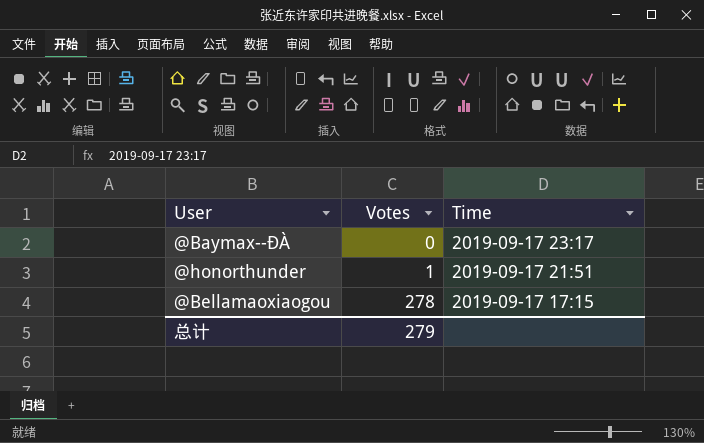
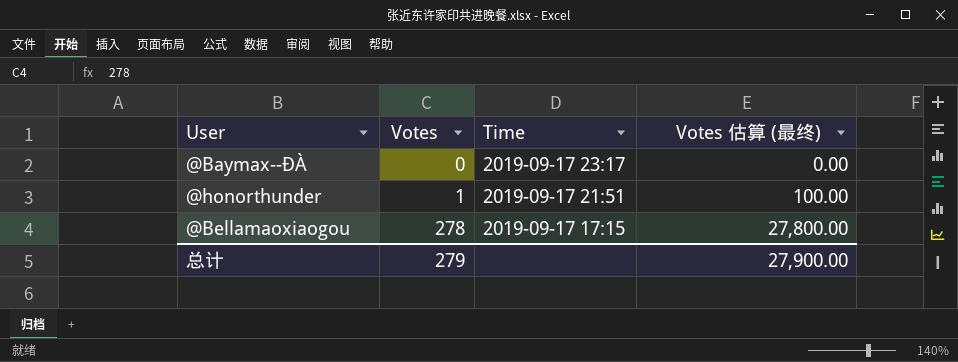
column Votes 估算 (最终) | formula: none -> [Votes] * 100

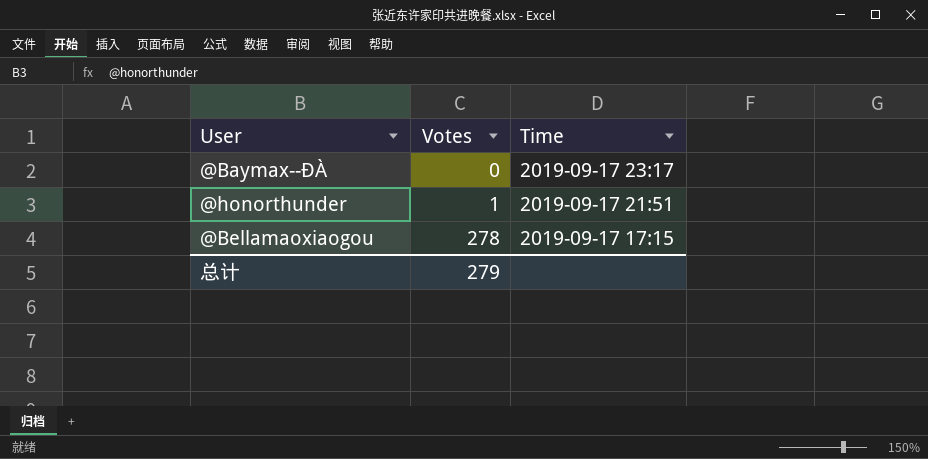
column Votes 估算 (最终) | formula: [Votes] * 100 -> none

